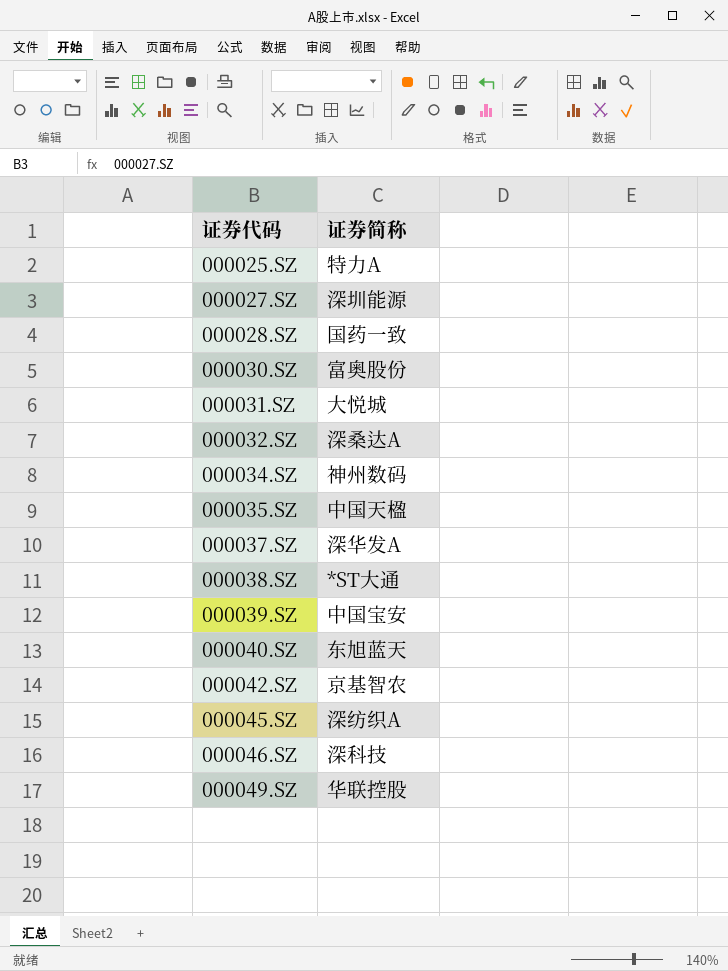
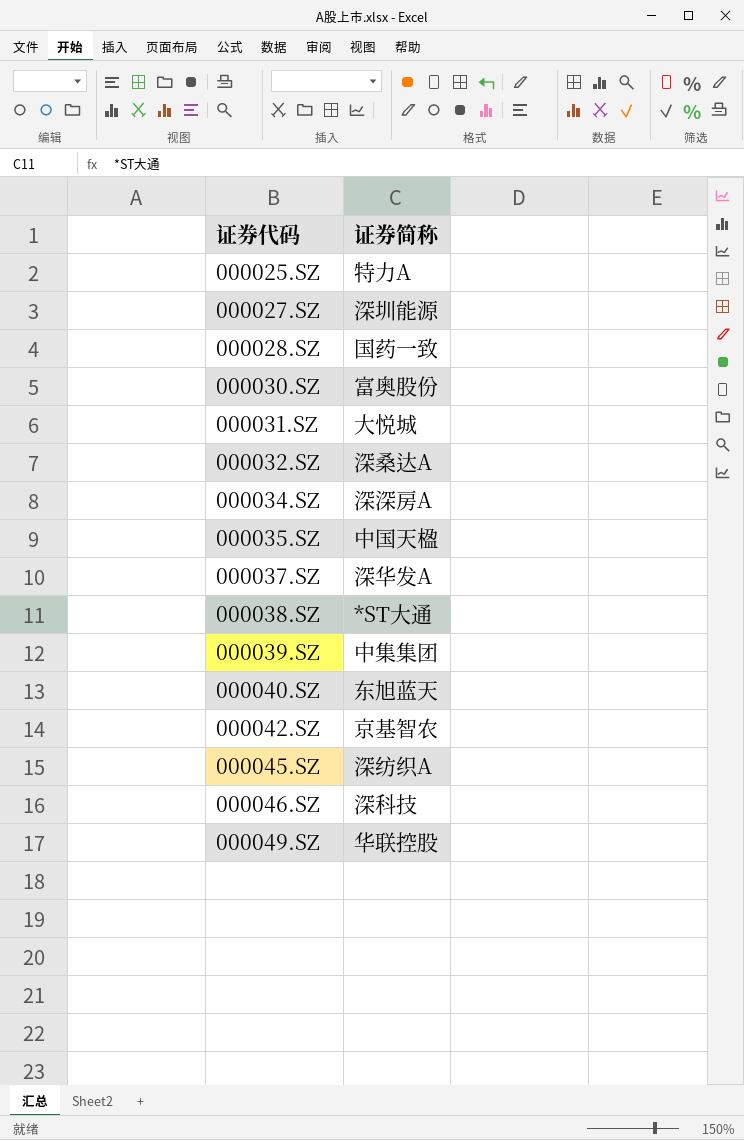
000034.SZ | 证券简称: 神州数码 -> 深深房A
000039.SZ | 证券简称: 中国宝安 -> 中集集团

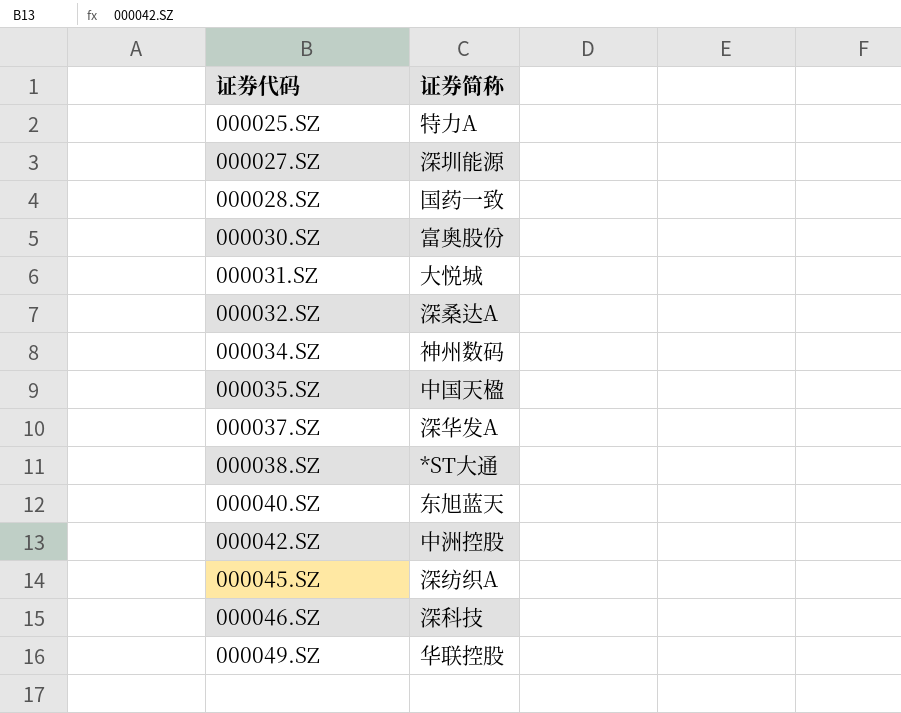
row 000039.SZ: 中集集团 -> none
000034.SZ | 证券简称: 深深房A -> 神州数码
000042.SZ | 证券简称: 京基智农 -> 中洲控股

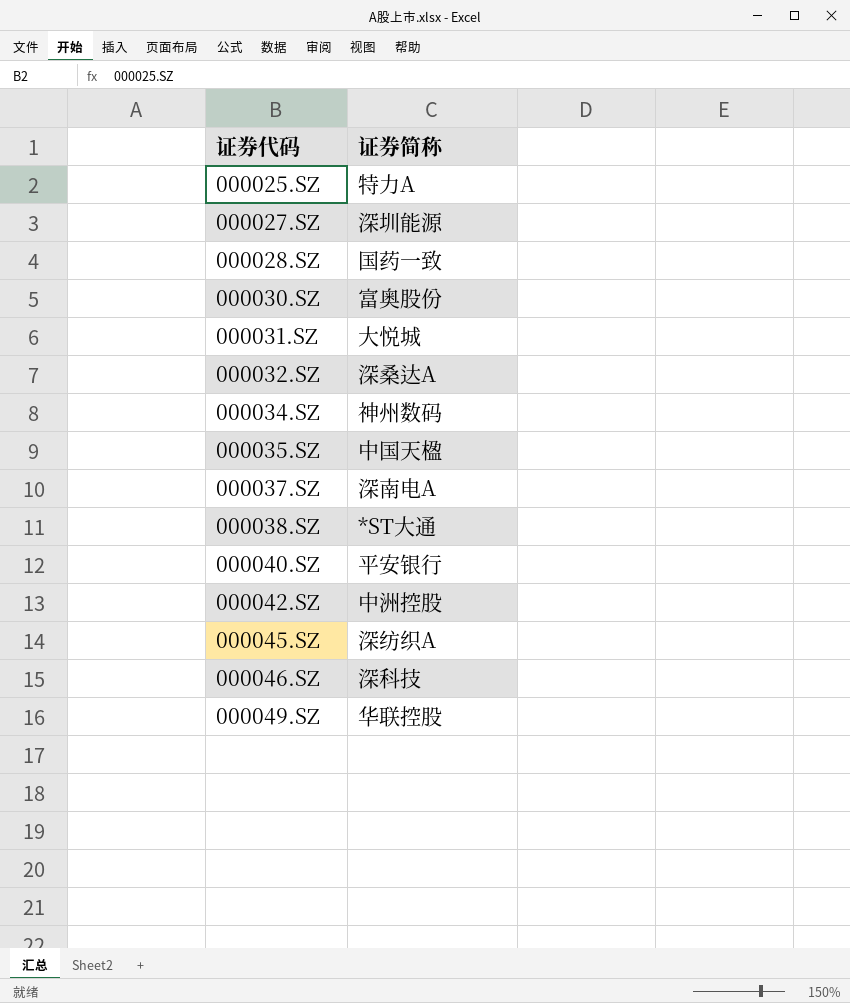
000037.SZ | 证券简称: 深华发A -> 深南电A
000040.SZ | 证券简称: 东旭蓝天 -> 平安银行

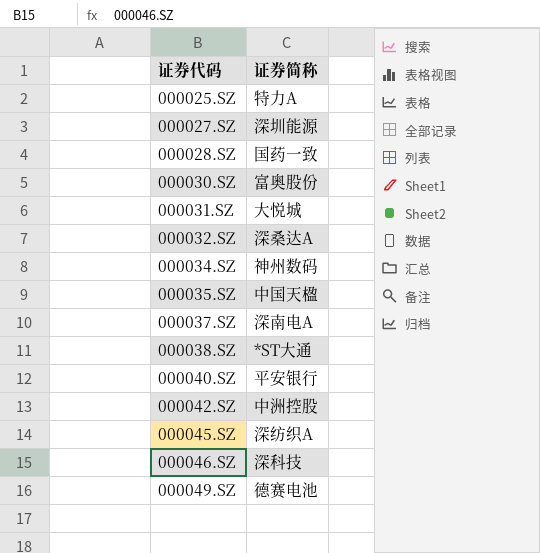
000049.SZ | 证券简称: 华联控股 -> 德赛电池

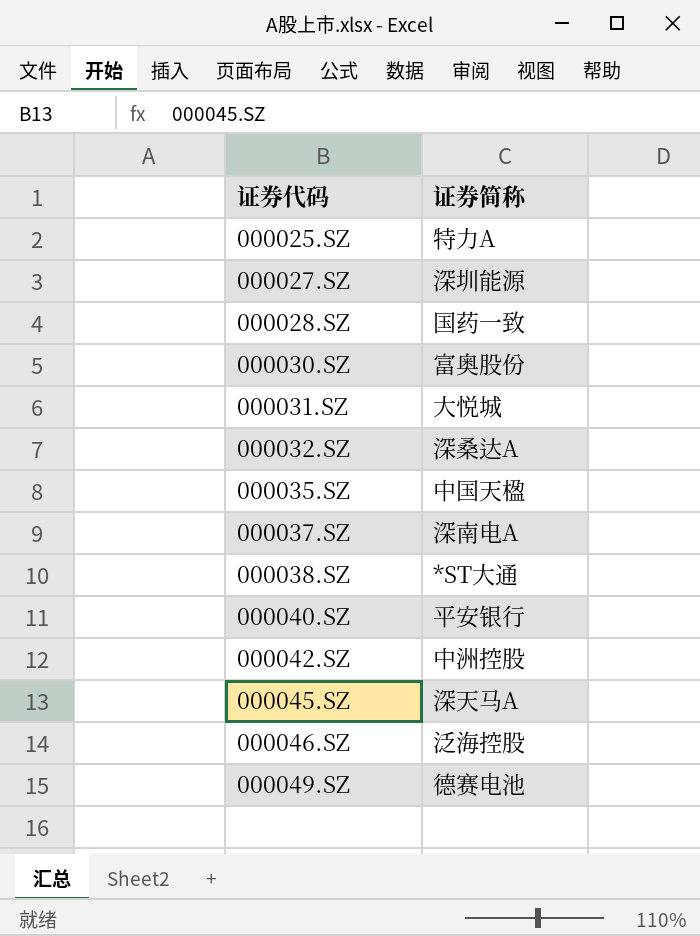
row 000034.SZ: 神州数码 -> none
000045.SZ | 证券简称: 深纺织A -> 深天马A
000046.SZ | 证券简称: 深科技 -> 泛海控股

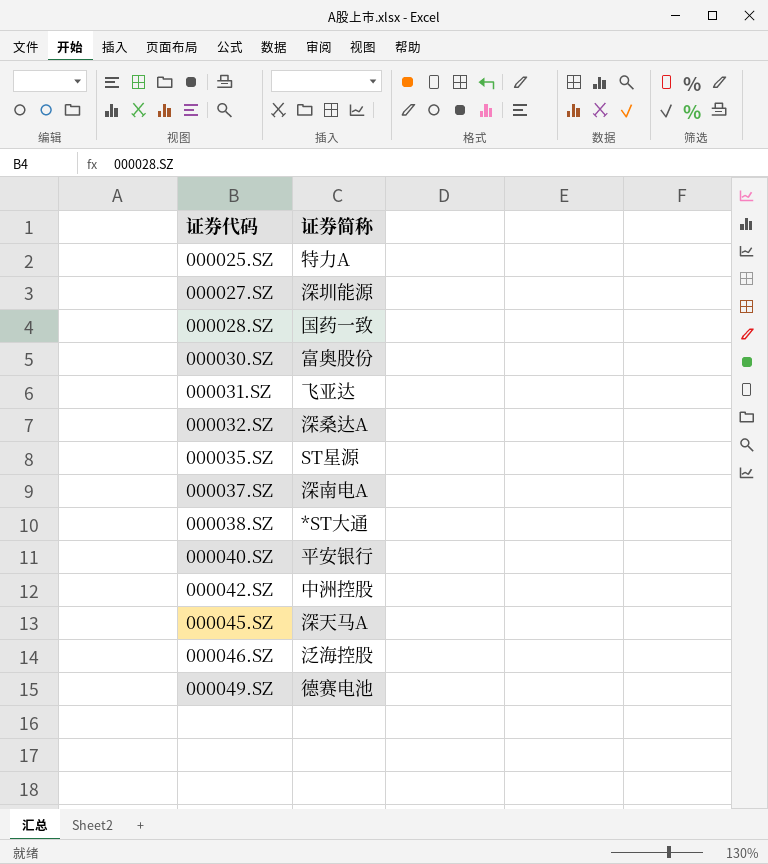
000031.SZ | 证券简称: 大悦城 -> 飞亚达
000035.SZ | 证券简称: 中国天楹 -> ST星源

